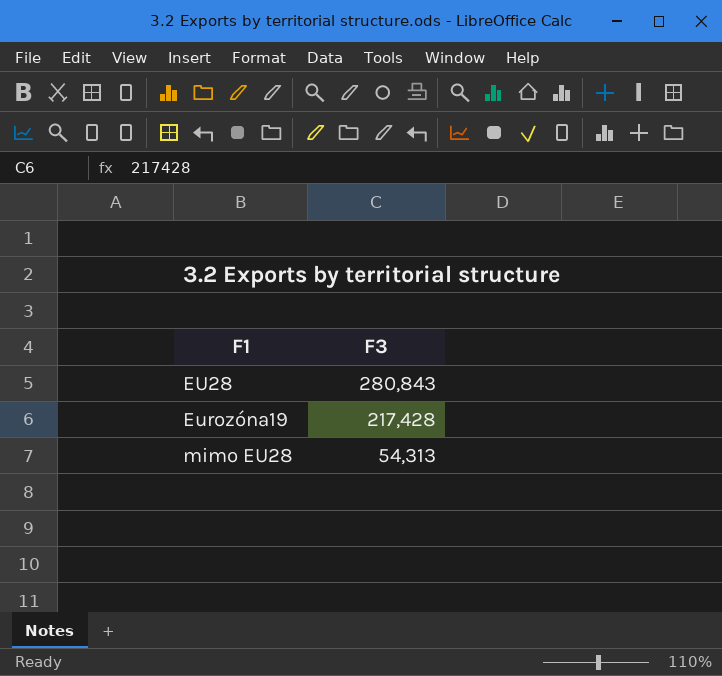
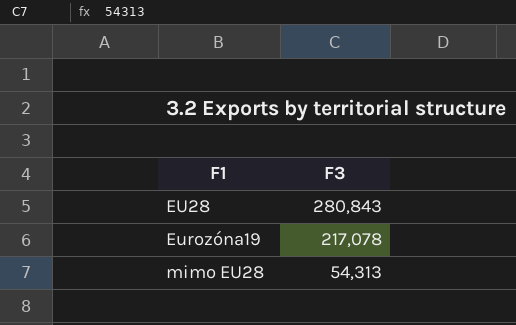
Eurozóna19 | F3: 217,428 -> 217,078

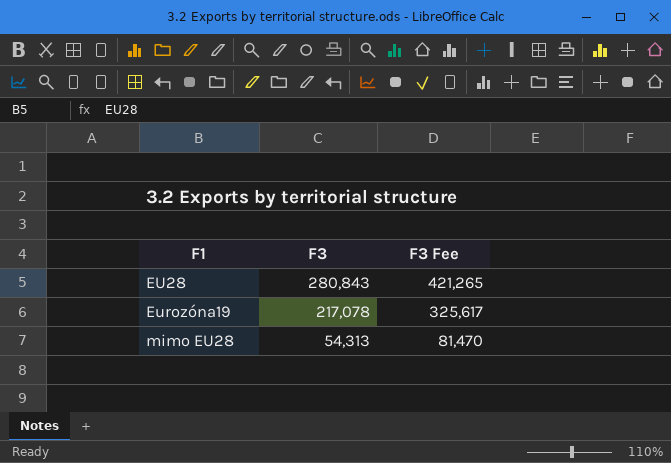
column F3 Fee | formula: none -> [F3] * 1.5

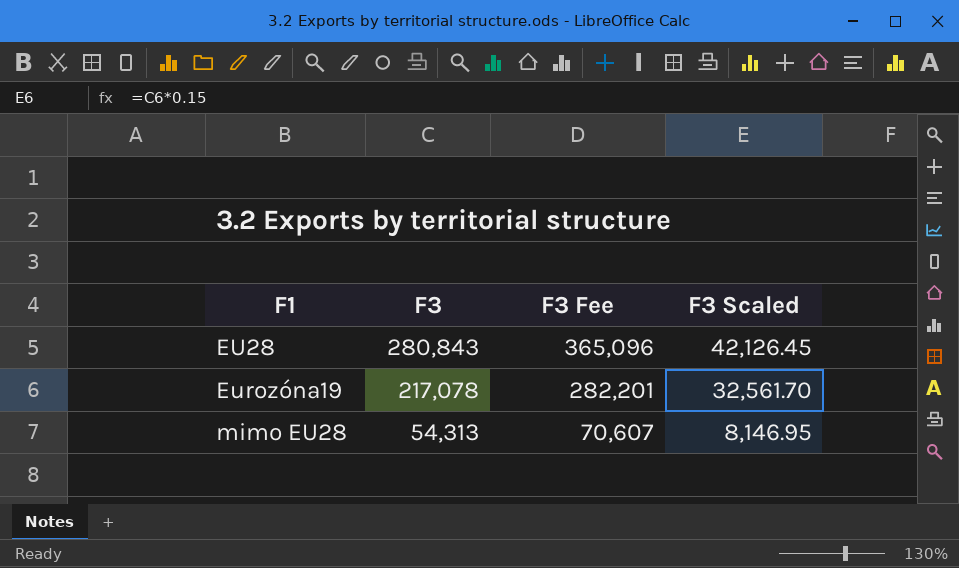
column F3 Fee | formula: [F3] * 1.5 -> [F3] * 1.3
column F3 Scaled | formula: none -> [F3] * 0.15

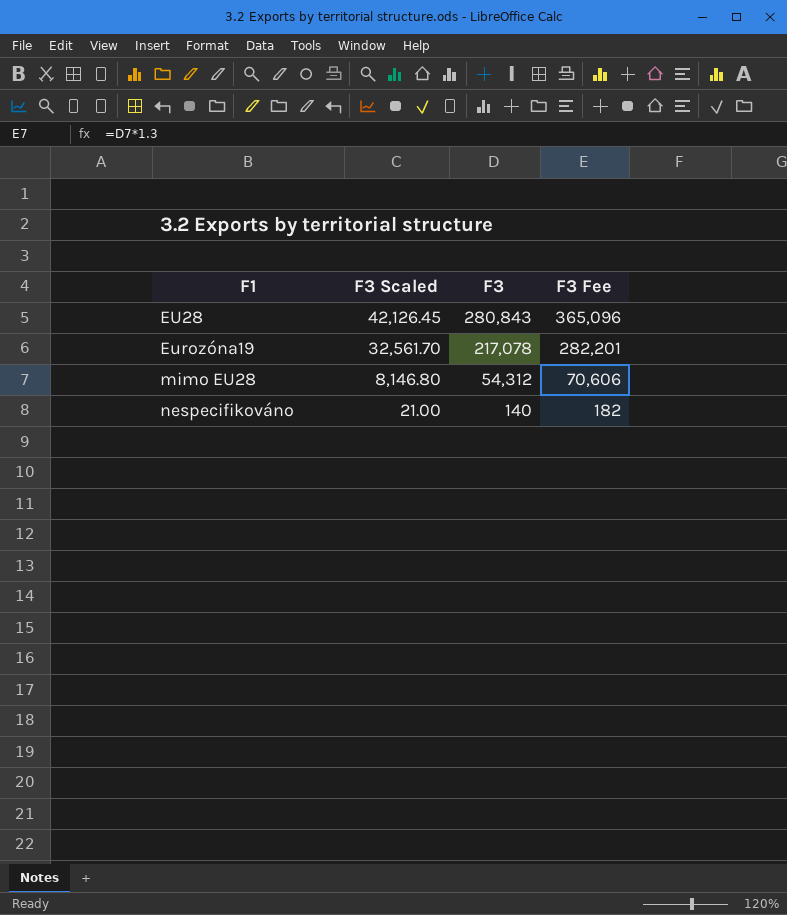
column F3 Scaled | position: 4 -> 2
mimo EU28 | F3 Scaled: 8,146.95 -> 8,146.80
mimo EU28 | F3: 54,313 -> 54,312
mimo EU28 | F3 Fee: 70,607 -> 70,606
row nespecifikováno: none -> 21.00 | 140 | 182

